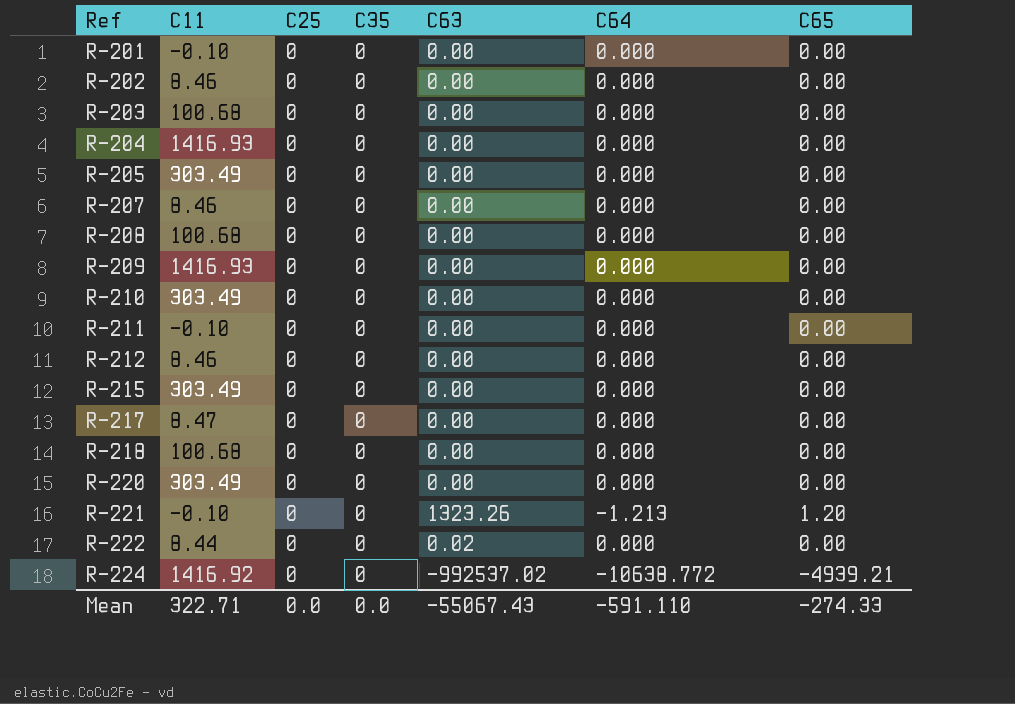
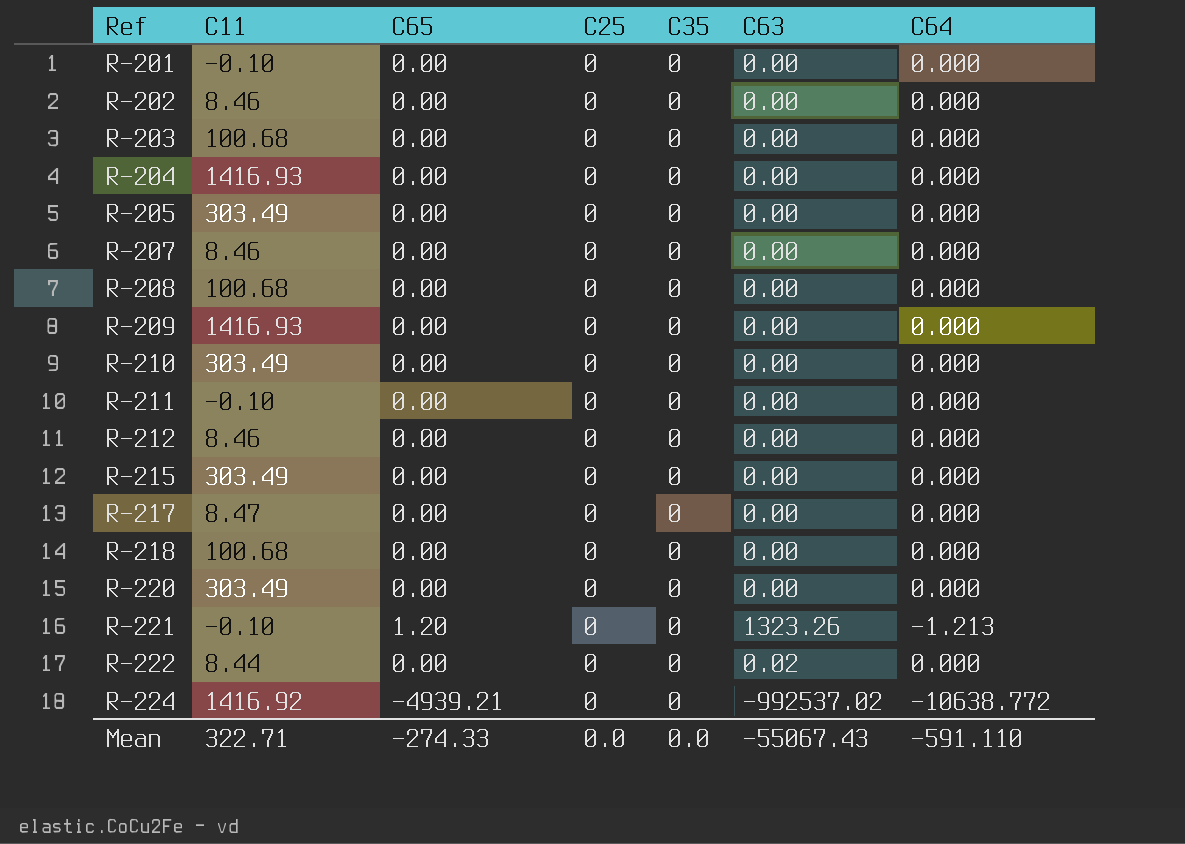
column C65 | position: 7 -> 3

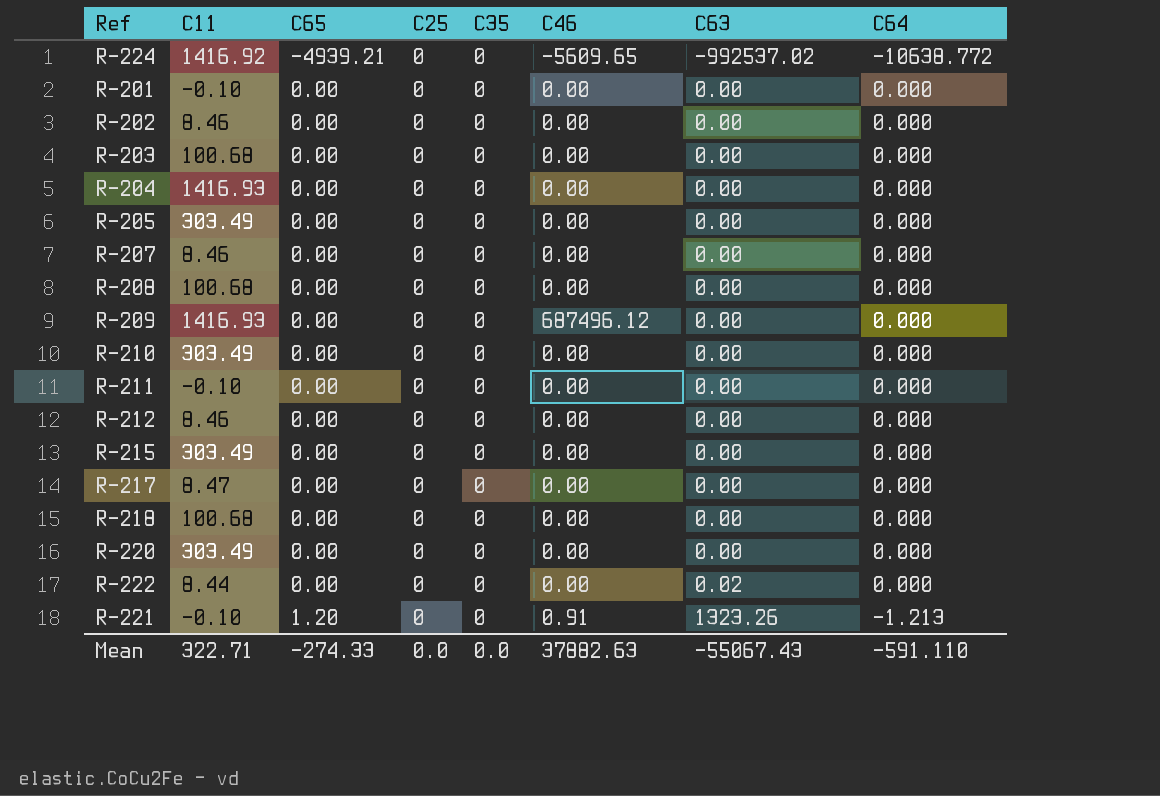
row order: Ref ascending -> C65 ascending
column C46 | position: none -> 6

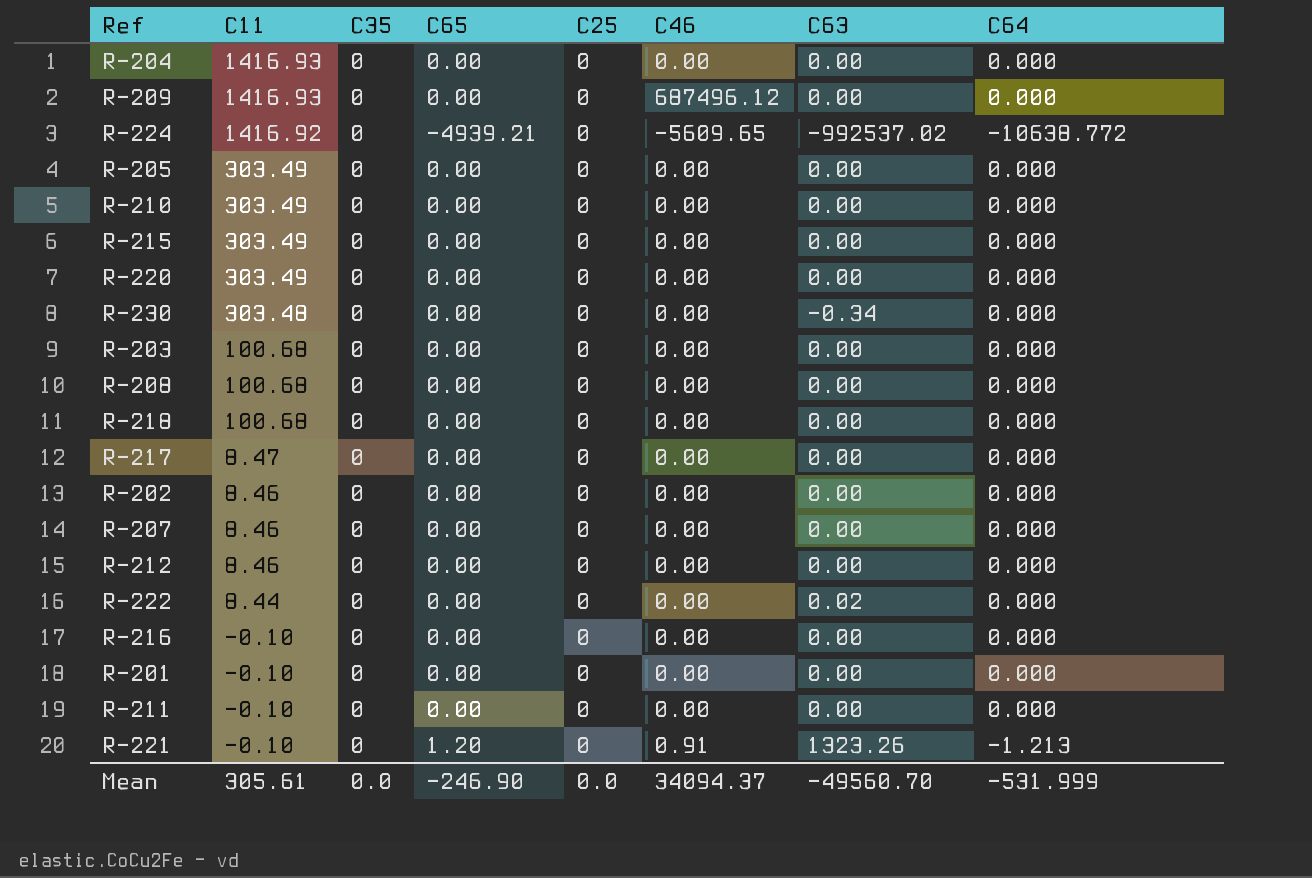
row order: C65 ascending -> C11 descending
column C35 | position: 5 -> 3
row R-230: none -> 303.48 | 0 | 0.00 | 0 | 0.00 | -0.34 | 0.000
row R-216: none -> -0.10 | 0 | 0.00 | 0 | 0.00 | 0.00 | 0.000
Mean | C11: 322.71 -> 305.61
Mean | C65: -274.33 -> -246.90
Mean | C46: 37882.63 -> 34094.37
Mean | C63: -55067.43 -> -49560.70
Mean | C64: -591.110 -> -531.999

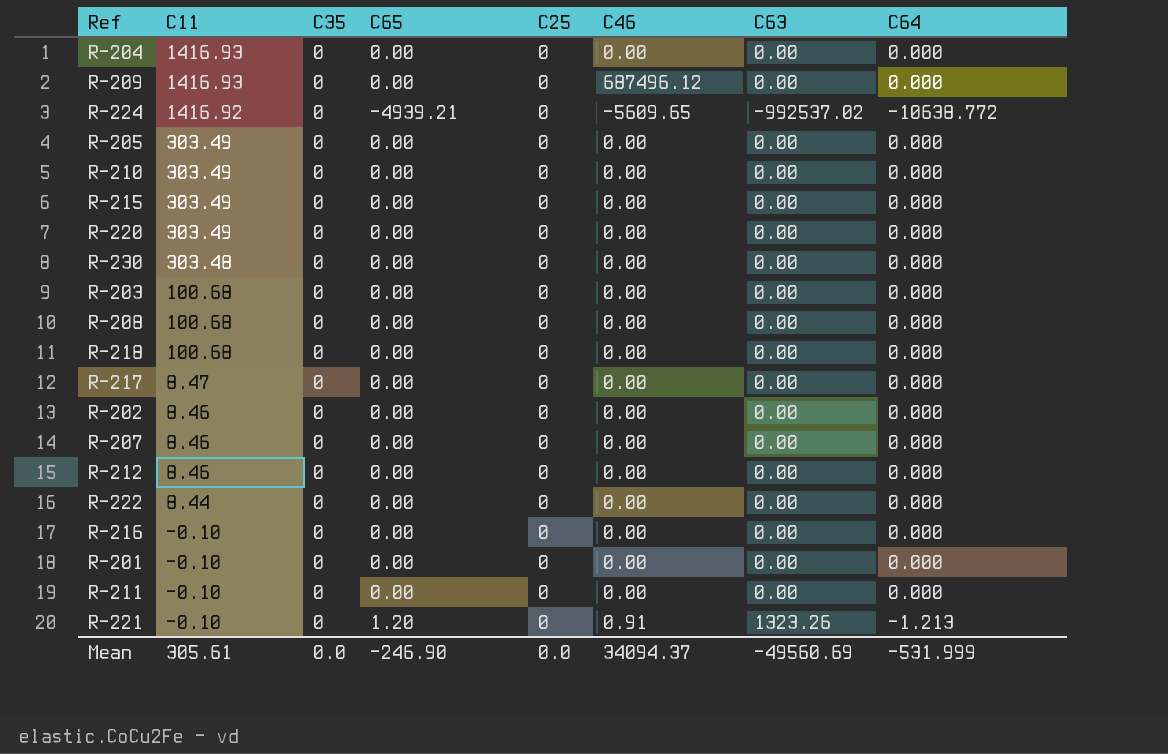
R-230 | C63: -0.34 -> 0.00
R-222 | C63: 0.02 -> 0.00
Mean | C63: -49560.70 -> -49560.69

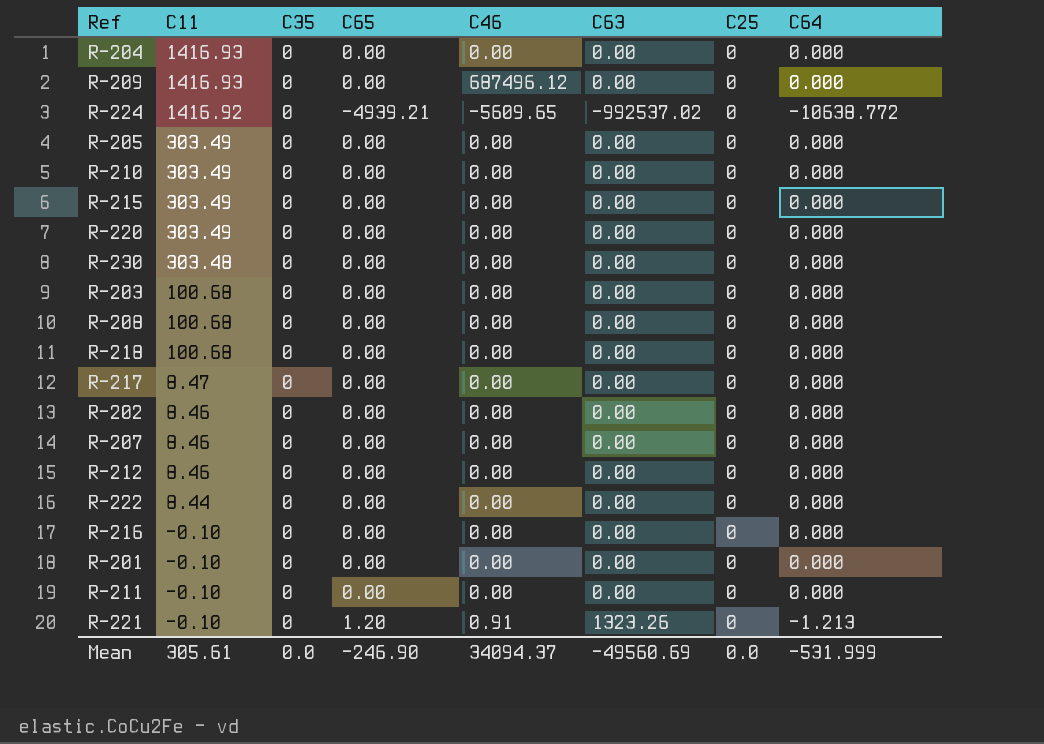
column C25 | position: 5 -> 7

